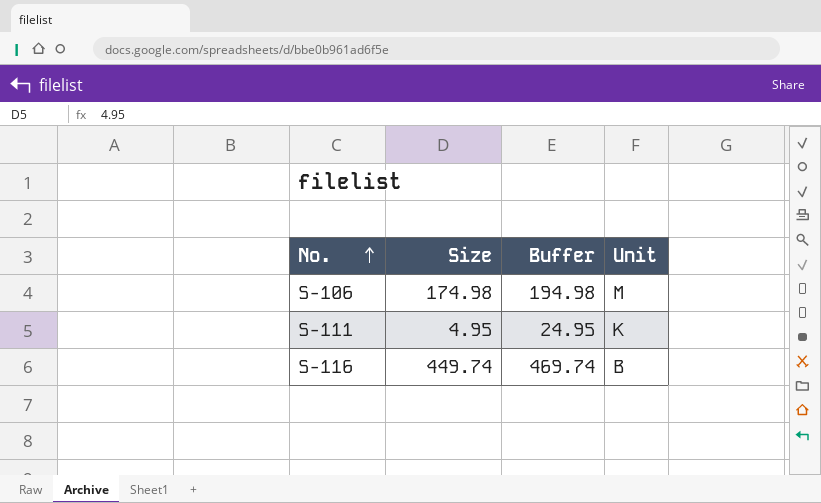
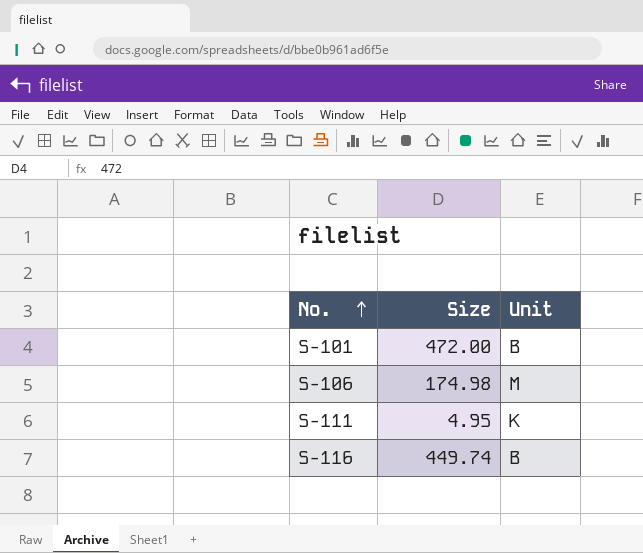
column Buffer | formula: [Size] + 20 -> none
row S-101: none -> 472.00 | B

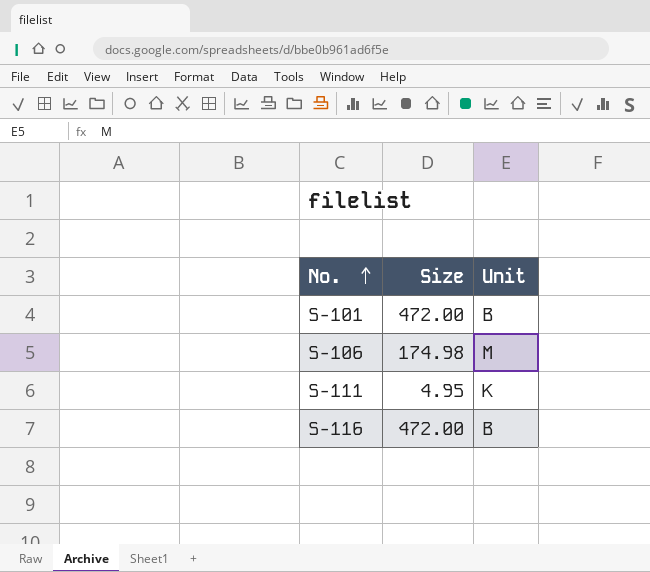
S-116 | Size: 449.74 -> 472.00

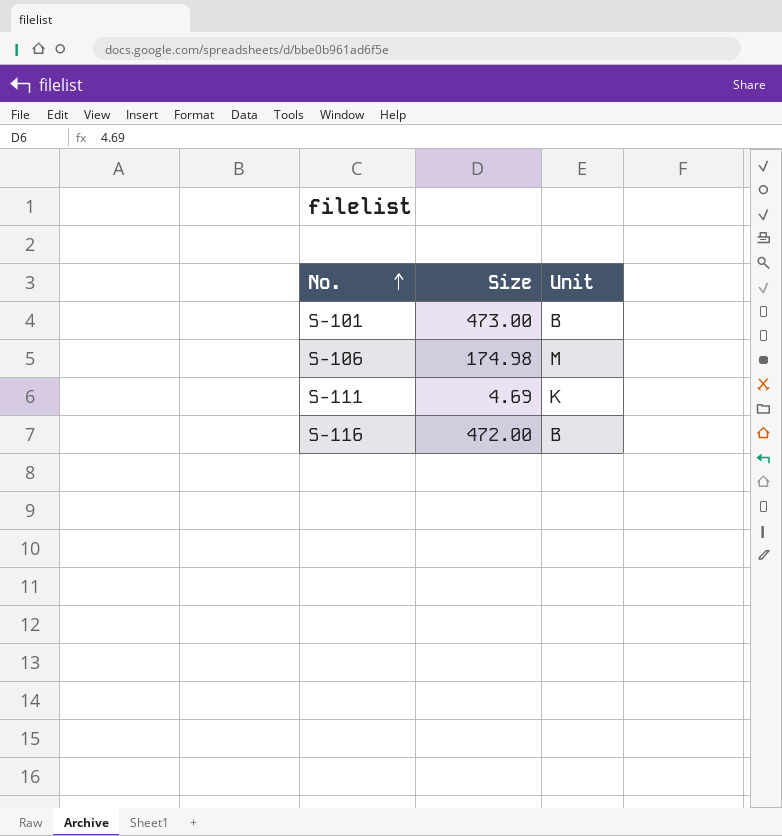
S-101 | Size: 472.00 -> 473.00
S-111 | Size: 4.95 -> 4.69

